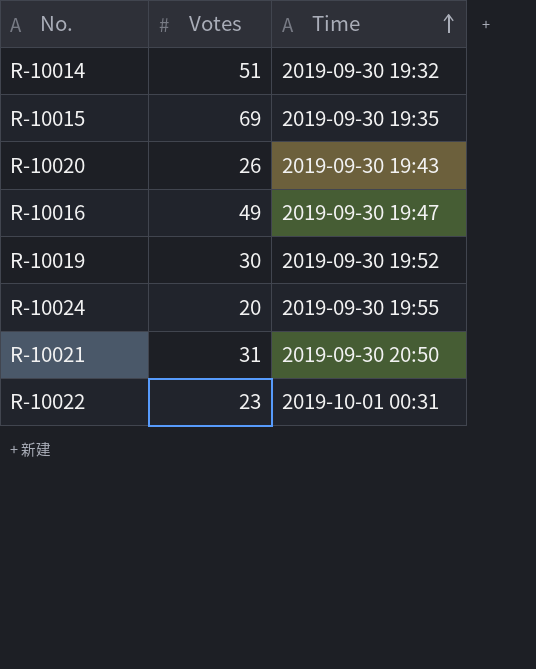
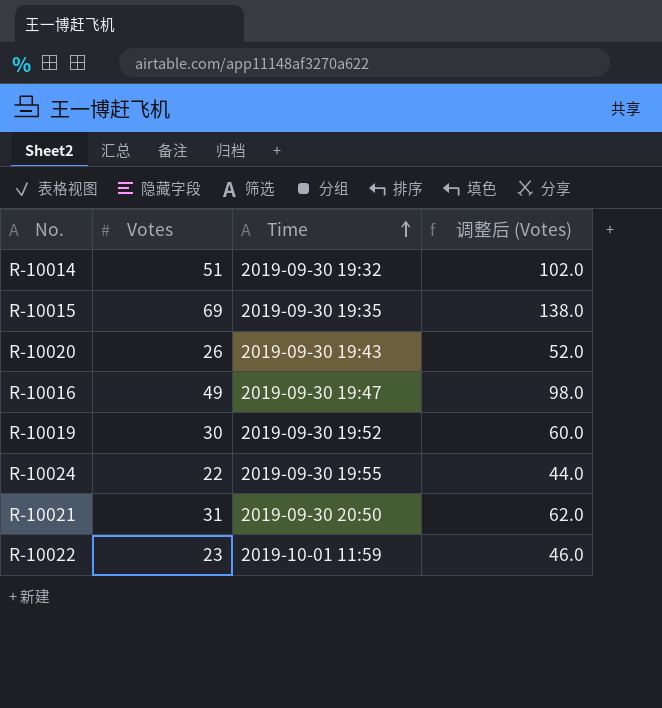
column 调整后 (Votes) | formula: none -> [Votes] * 2
R-10024 | Votes: 20 -> 22
R-10022 | Time: 2019-10-01 00:31 -> 2019-10-01 11:59

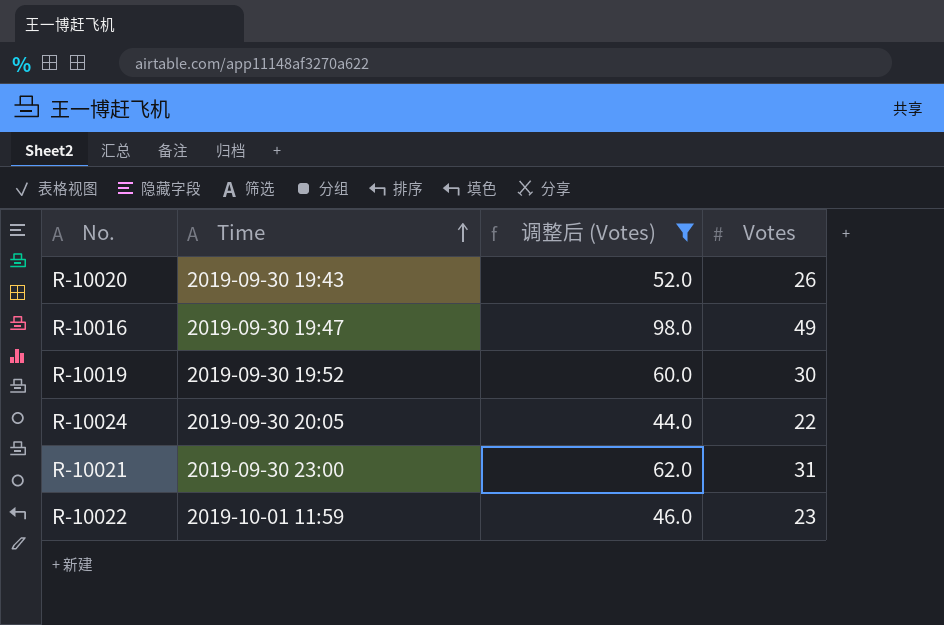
filter: none -> 调整后 (Votes) <= 98.0
column Votes | position: 2 -> 4
R-10024 | Time: 2019-09-30 19:55 -> 2019-09-30 20:05
R-10021 | Time: 2019-09-30 20:50 -> 2019-09-30 23:00

